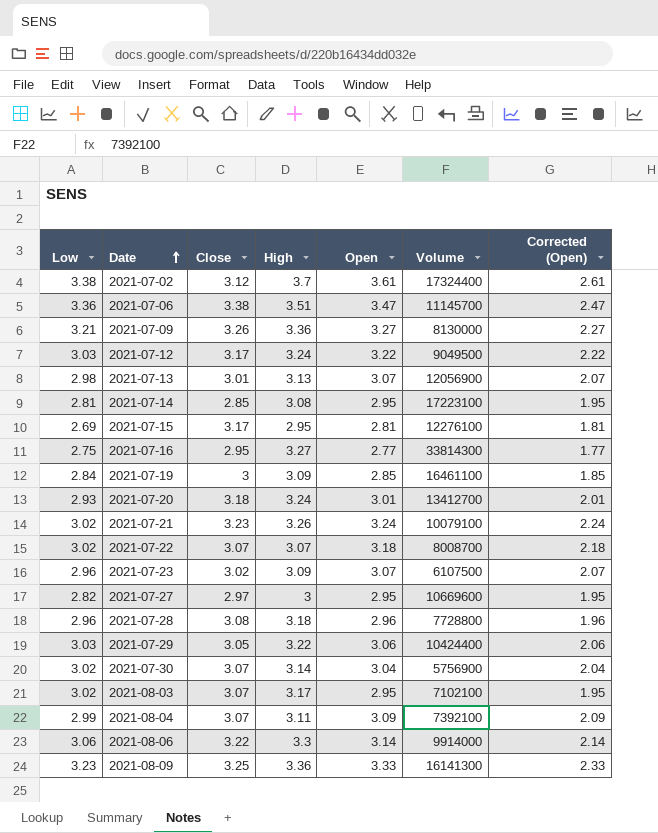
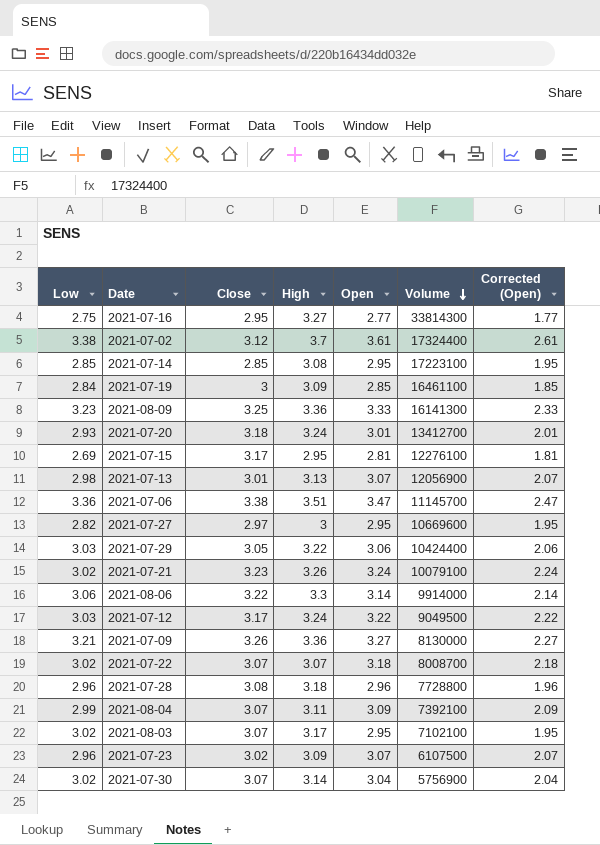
row order: Date ascending -> Volume descending
2021-07-14 | Low: 2.81 -> 2.85

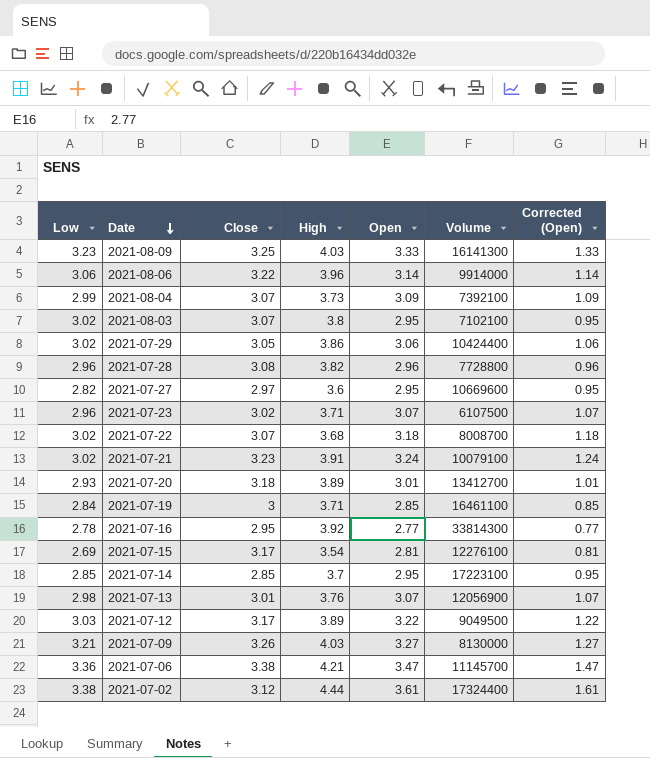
row order: Volume descending -> Date descending
column Corrected (Open) | formula: [Open] - 1 -> [Open] - 2
row 2021-07-30: 3.02 | 3.07 | 3.14 | 3.04 | 5756900 | 2.04 -> none
2021-08-09 | High: 3.36 -> 4.03
2021-08-06 | High: 3.3 -> 3.96
2021-08-04 | High: 3.11 -> 3.73
2021-08-03 | High: 3.17 -> 3.8
2021-07-29 | Low: 3.03 -> 3.02
2021-07-29 | High: 3.22 -> 3.86
2021-07-28 | High: 3.18 -> 3.82
2021-07-27 | High: 3 -> 3.6
2021-07-23 | High: 3.09 -> 3.71
2021-07-22 | High: 3.07 -> 3.68
2021-07-21 | High: 3.26 -> 3.91
2021-07-20 | High: 3.24 -> 3.89
2021-07-19 | High: 3.09 -> 3.71
2021-07-16 | Low: 2.75 -> 2.78
2021-07-16 | High: 3.27 -> 3.92
2021-07-15 | High: 2.95 -> 3.54
2021-07-14 | High: 3.08 -> 3.7
2021-07-13 | High: 3.13 -> 3.76
2021-07-12 | High: 3.24 -> 3.89
2021-07-09 | High: 3.36 -> 4.03
2021-07-06 | High: 3.51 -> 4.21
2021-07-02 | High: 3.7 -> 4.44

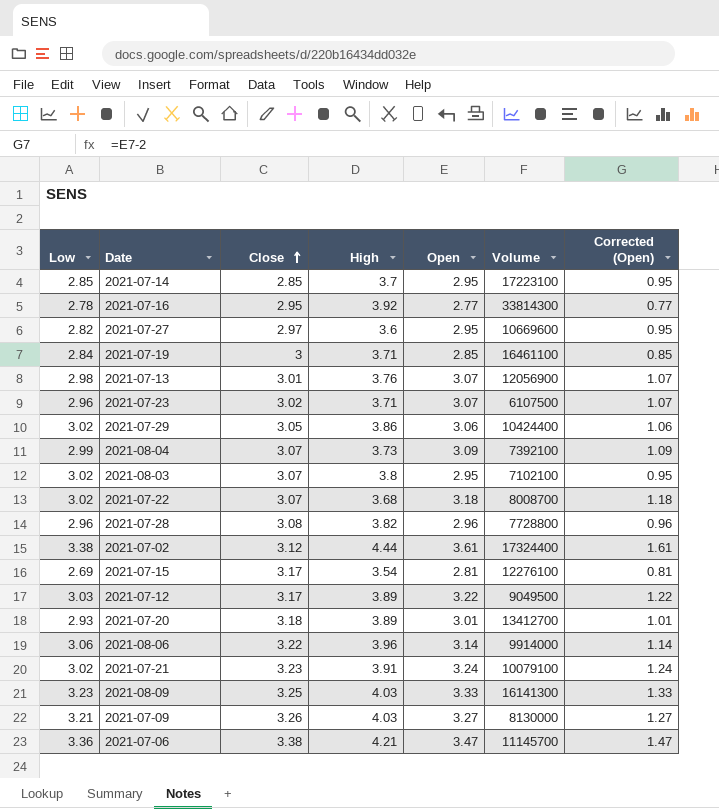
row order: Date descending -> Close ascending

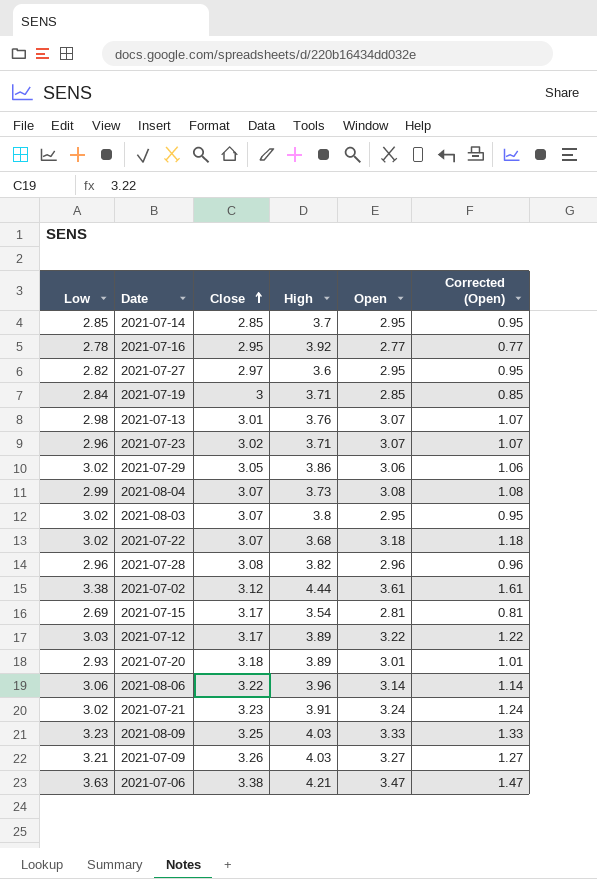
column Volume | position: 6 -> none
2021-08-04 | Open: 3.09 -> 3.08
2021-08-04 | Corrected (Open): 1.09 -> 1.08
2021-07-06 | Low: 3.36 -> 3.63

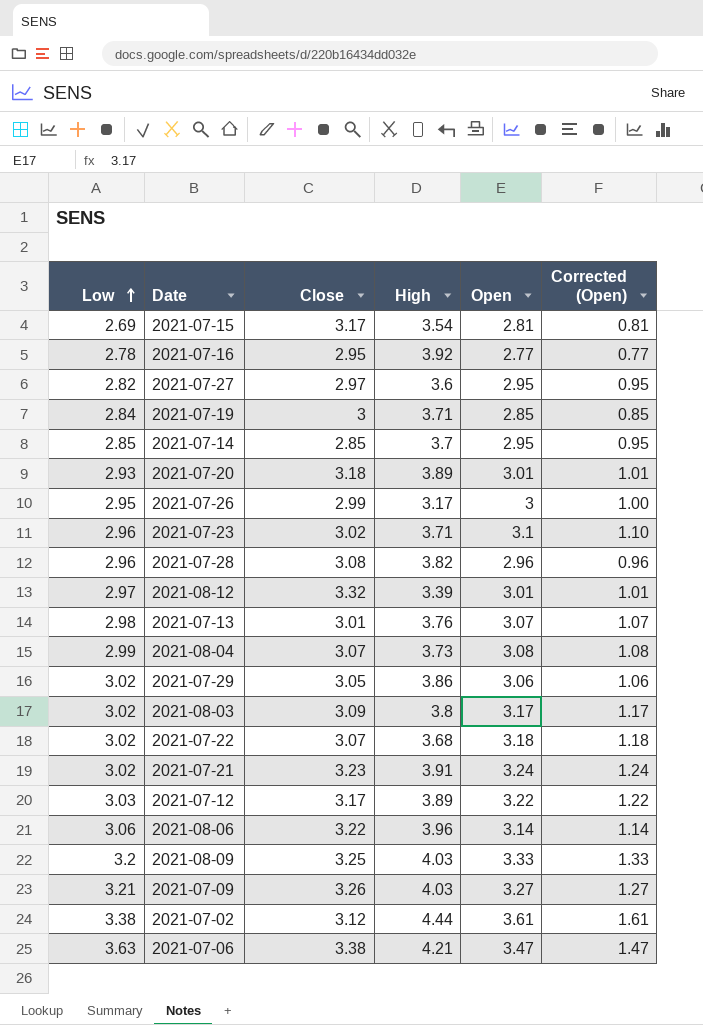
row order: Close ascending -> Low ascending
row 2021-07-26: none -> 2.95 | 2.99 | 3.17 | 3 | 1.00
2021-07-23 | Open: 3.07 -> 3.1
2021-07-23 | Corrected (Open): 1.07 -> 1.10
row 2021-08-12: none -> 2.97 | 3.32 | 3.39 | 3.01 | 1.01
2021-08-03 | Close: 3.07 -> 3.09
2021-08-03 | Open: 2.95 -> 3.17
2021-08-03 | Corrected (Open): 0.95 -> 1.17
2021-08-09 | Low: 3.23 -> 3.2

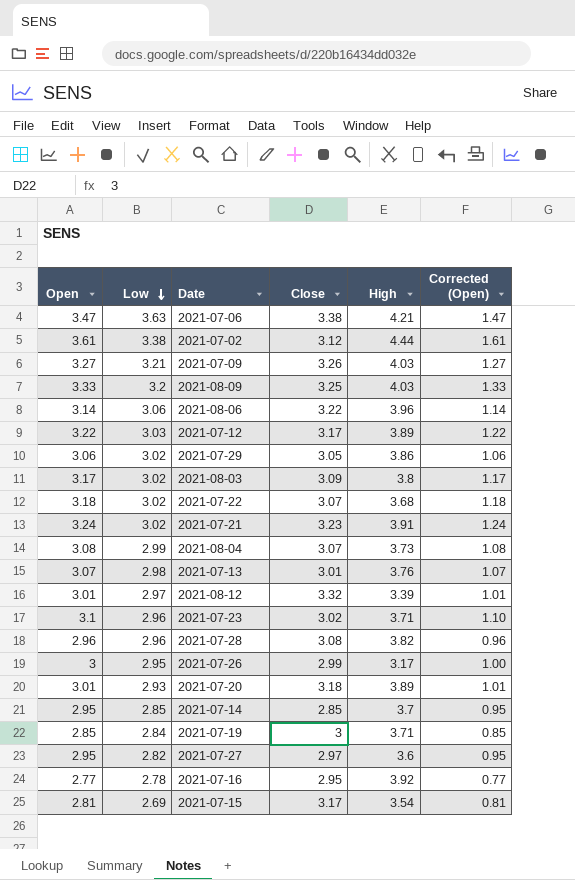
row order: Low ascending -> Low descending
column Open | position: 5 -> 1

